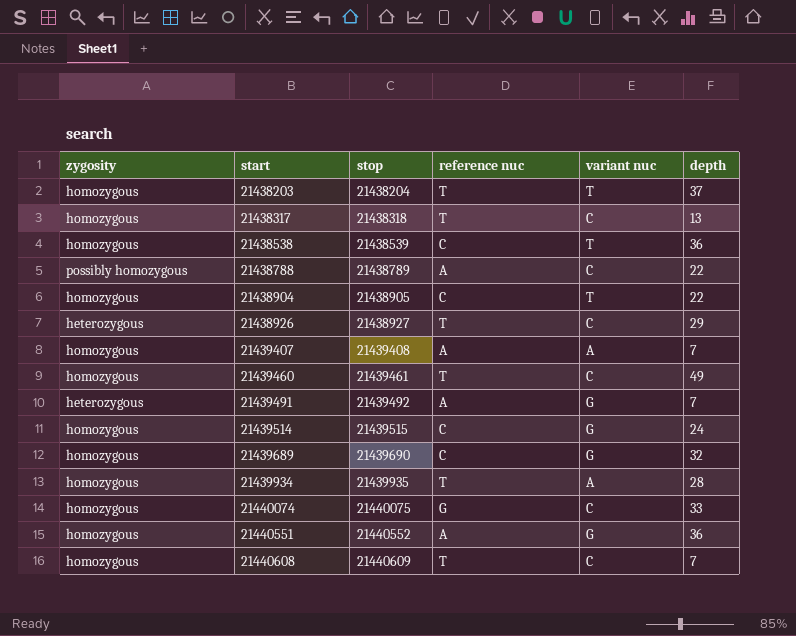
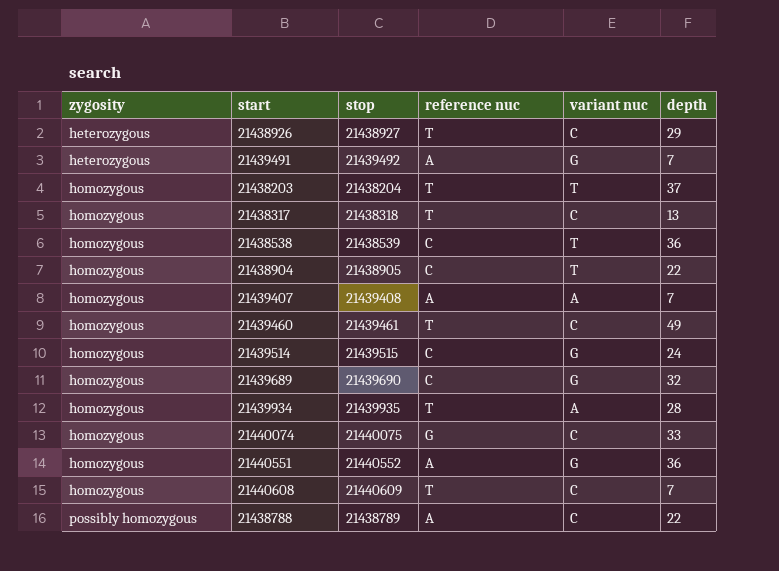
row order: start ascending -> zygosity ascending

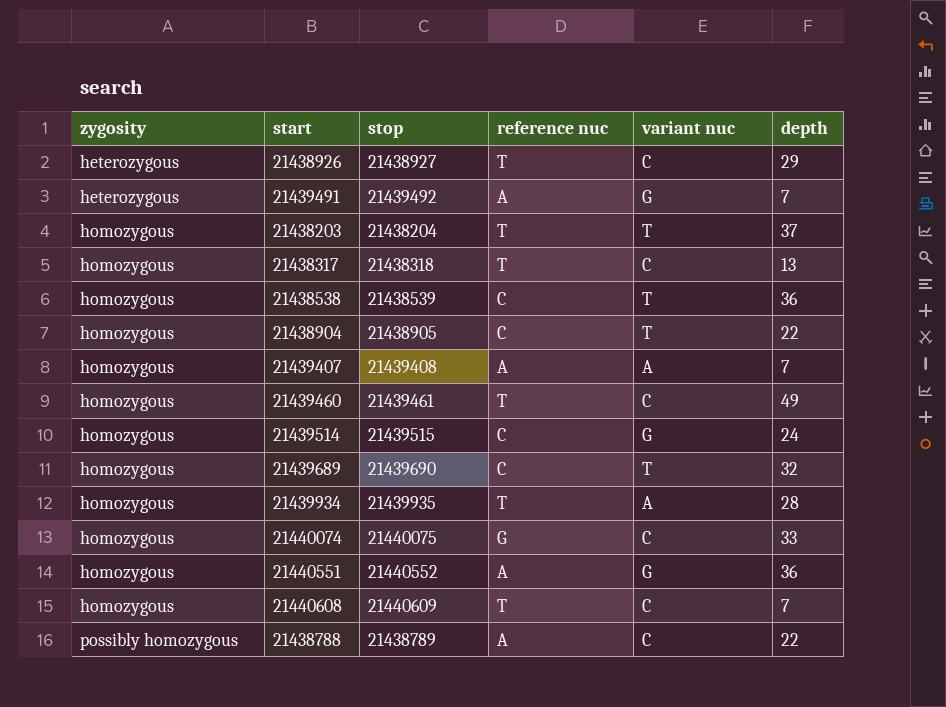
21439689 | variant nuc: G -> T

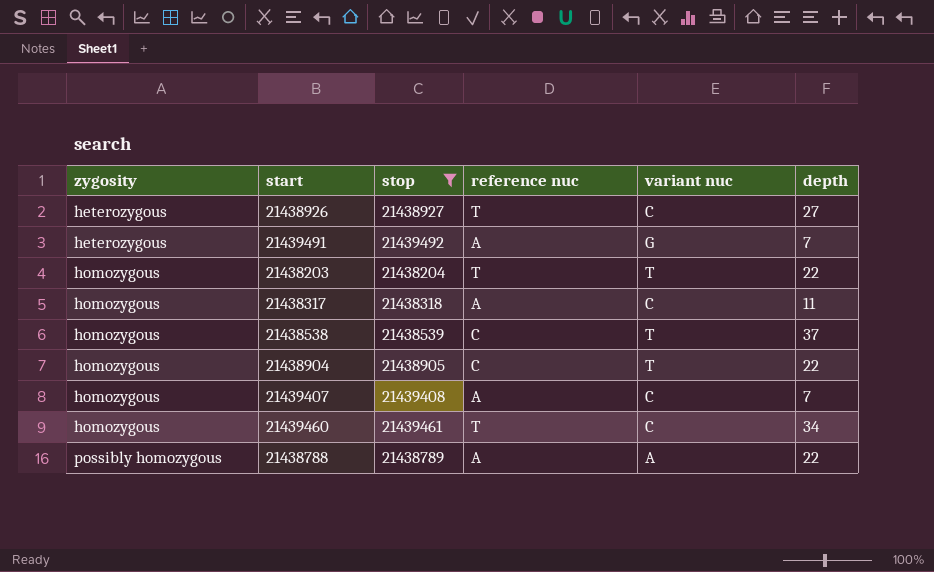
filter: none -> stop <= 21439492
21438926 | depth: 29 -> 27
21438203 | depth: 37 -> 22
21438317 | reference nuc: T -> A
21438317 | depth: 13 -> 11
21438538 | depth: 36 -> 37
21439407 | variant nuc: A -> C
21439460 | depth: 49 -> 34
21438788 | variant nuc: C -> A

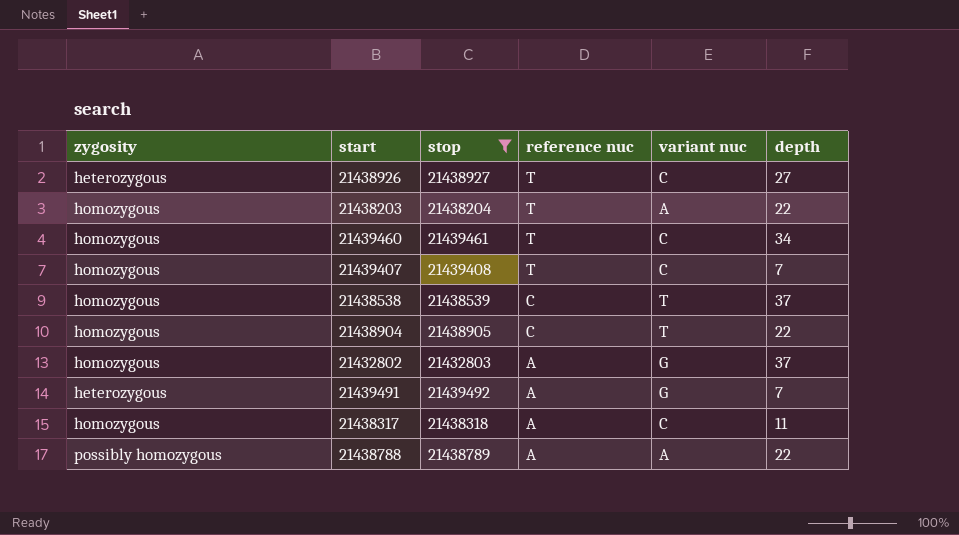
row order: zygosity ascending -> reference nuc descending
21438203 | variant nuc: T -> A
21439407 | reference nuc: A -> T
row 21432802: none -> homozygous | 21432803 | A | G | 37

